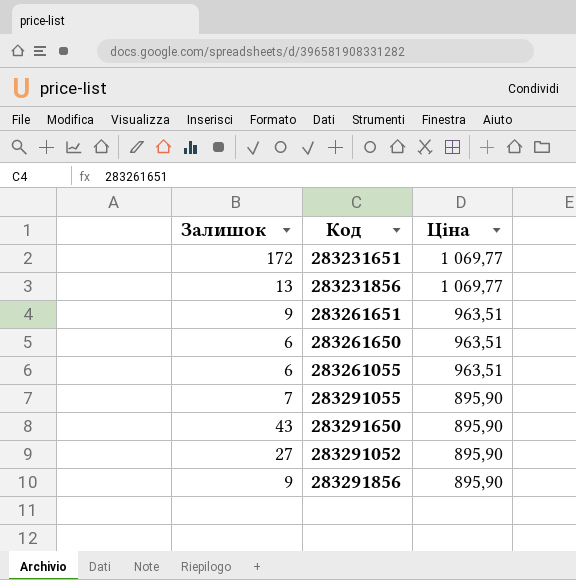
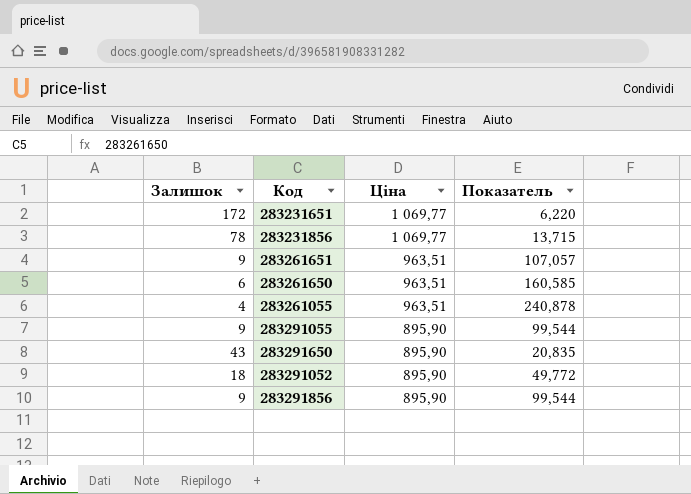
column Показатель | formula: none -> [Ціна] / [Залишок]
283231856 | Залишок: 13 -> 78
283261055 | Залишок: 6 -> 4
283291055 | Залишок: 7 -> 9
283291052 | Залишок: 27 -> 18

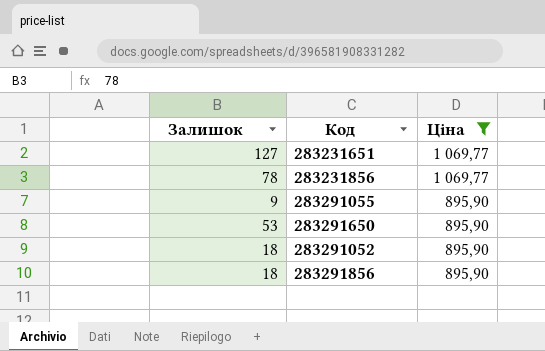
filter: none -> Ціна != 963,51
column Показатель | formula: [Ціна] / [Залишок] -> none
283231651 | Залишок: 172 -> 127
283291650 | Залишок: 43 -> 53
283291856 | Залишок: 9 -> 18

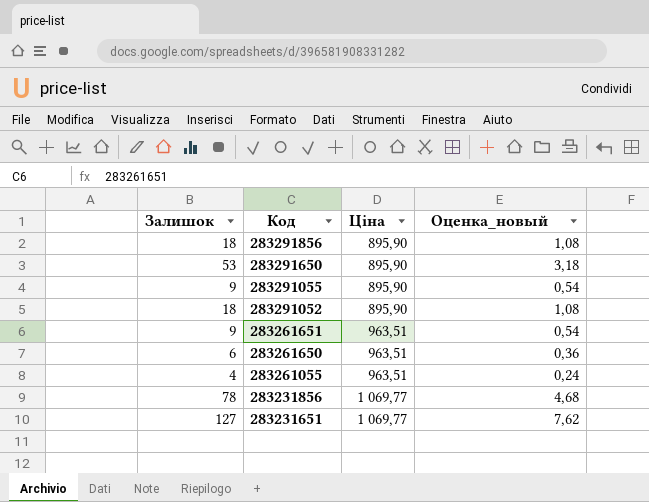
filter: Ціна != 963,51 -> none
row order: Ціна descending -> Код descending
column Оценка_новый | formula: none -> [Залишок] * 0,06

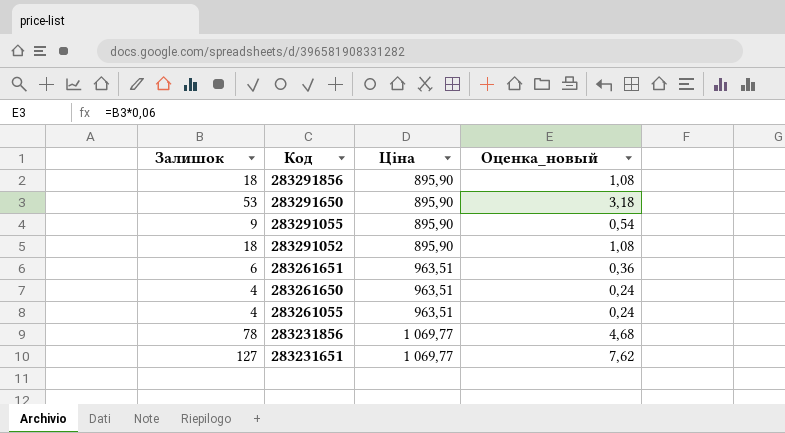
283261651 | Залишок: 9 -> 6
283261651 | Оценка_новый: 0,54 -> 0,36
283261650 | Залишок: 6 -> 4
283261650 | Оценка_новый: 0,36 -> 0,24

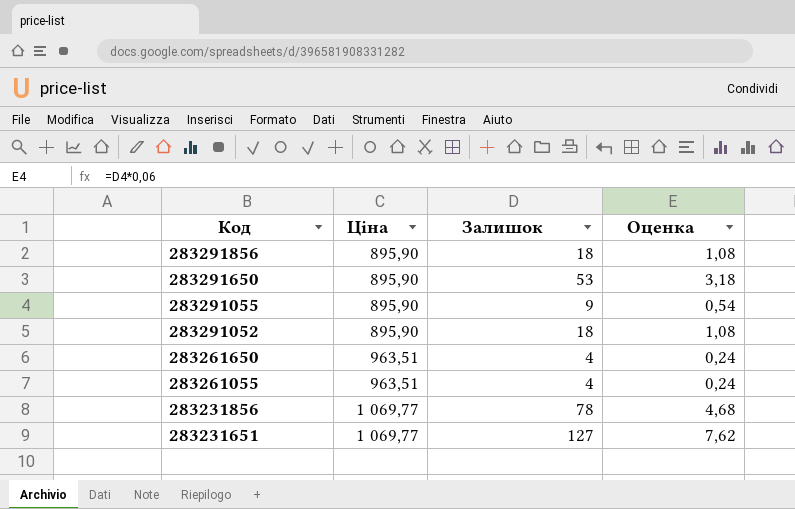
column Залишок | position: 1 -> 3
column name: Оценка_новый -> Оценка
row 283261651: 6 | 963,51 | 0,36 -> none

